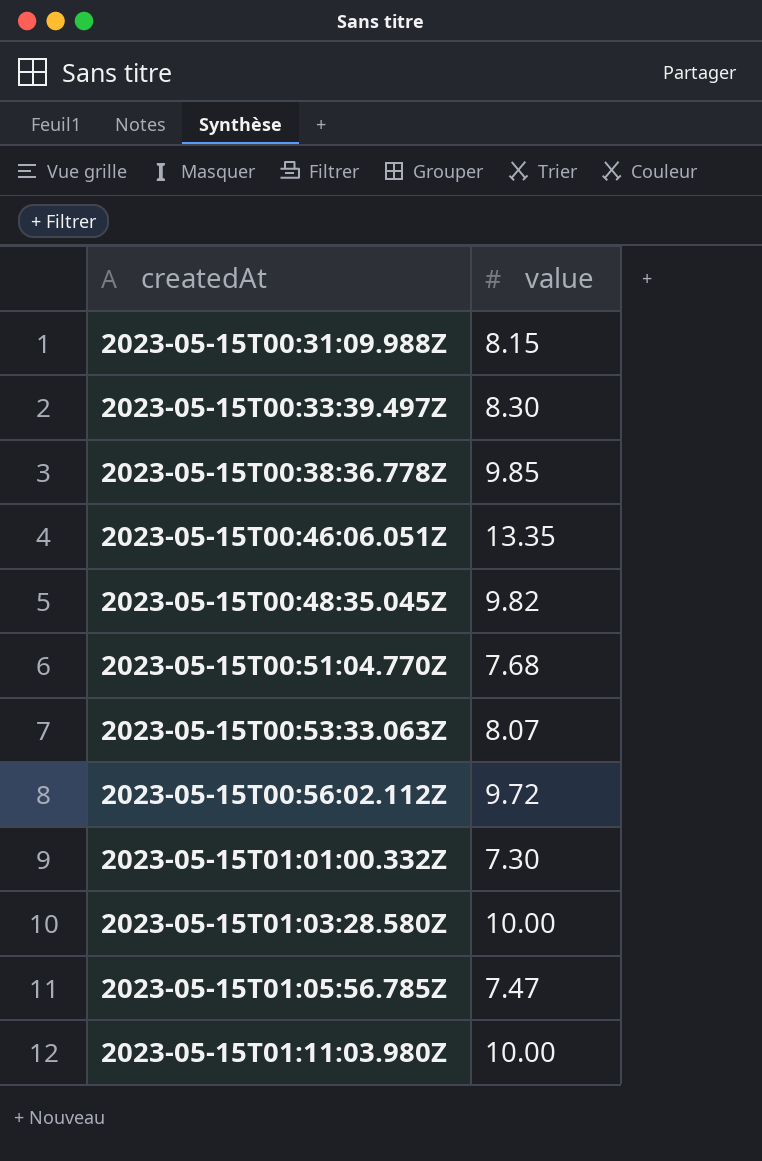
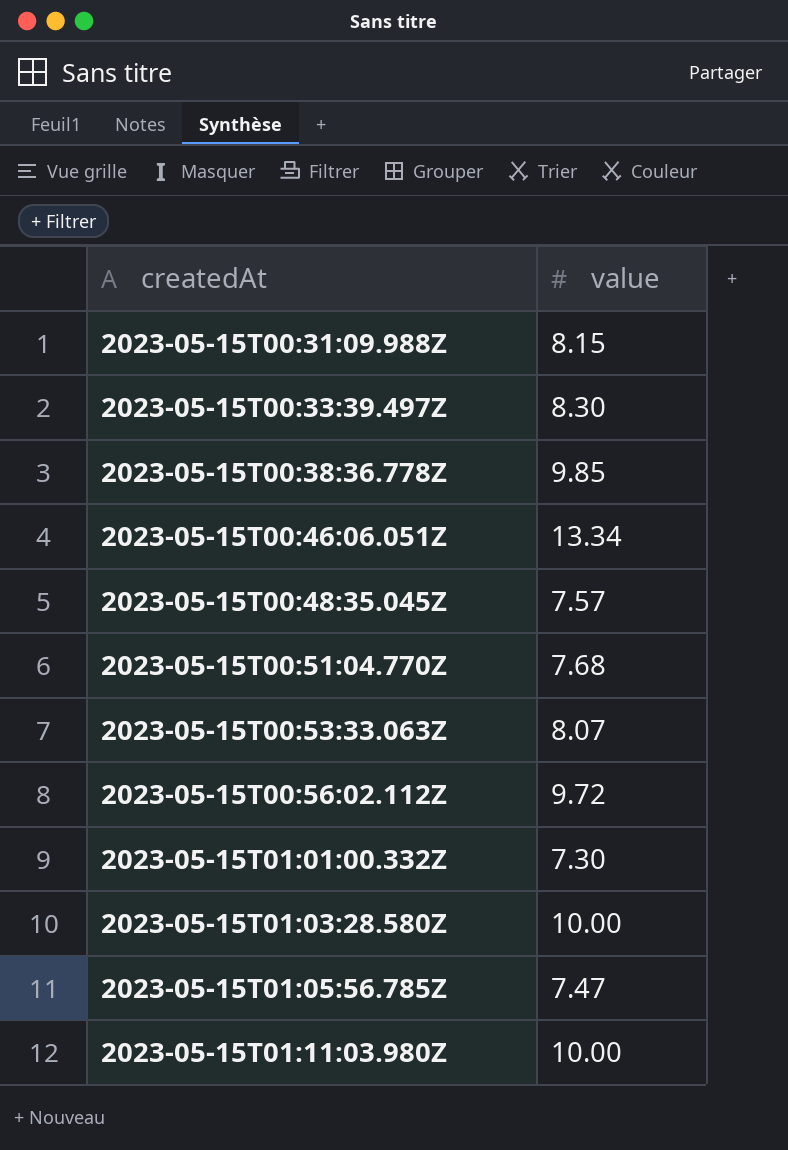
2023-05-15T00:46:06.051Z | value: 13.35 -> 13.34
2023-05-15T00:48:35.045Z | value: 9.82 -> 7.57

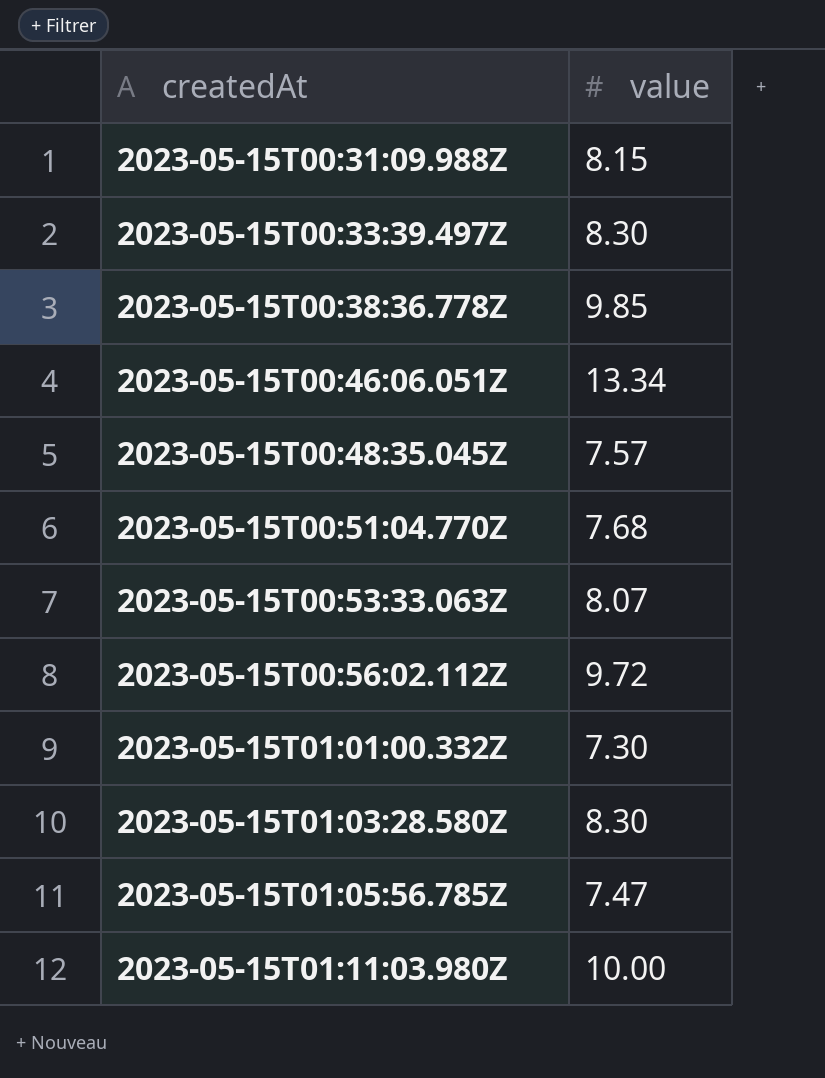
2023-05-15T01:03:28.580Z | value: 10.00 -> 8.30

